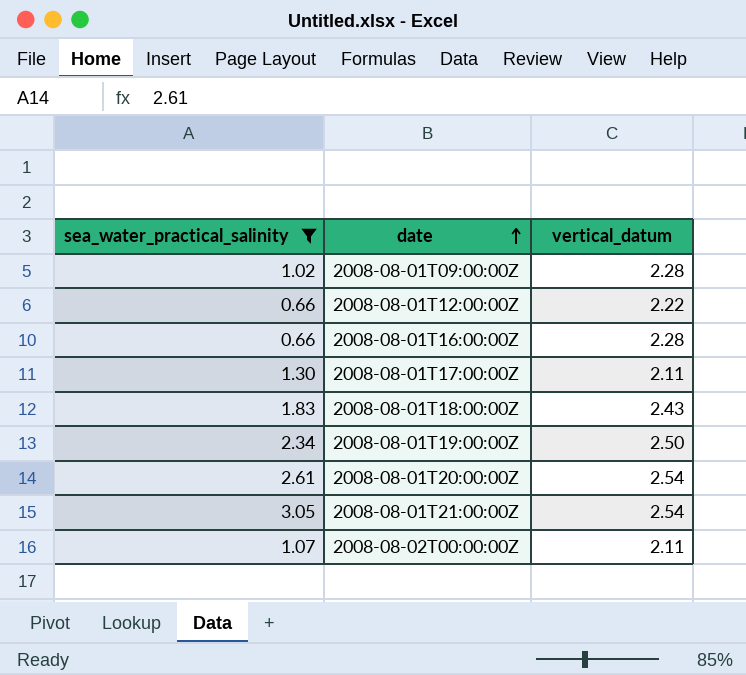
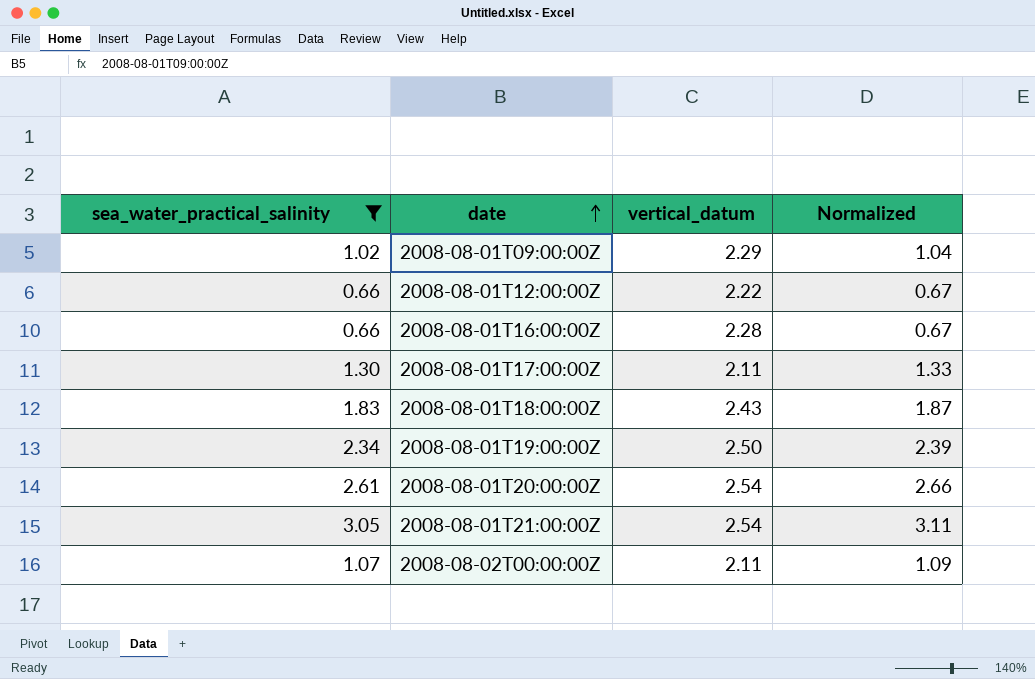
column Normalized | formula: none -> [sea_water_practical_salinity] * 1.02
2008-08-01T09:00:00Z | vertical_datum: 2.28 -> 2.29

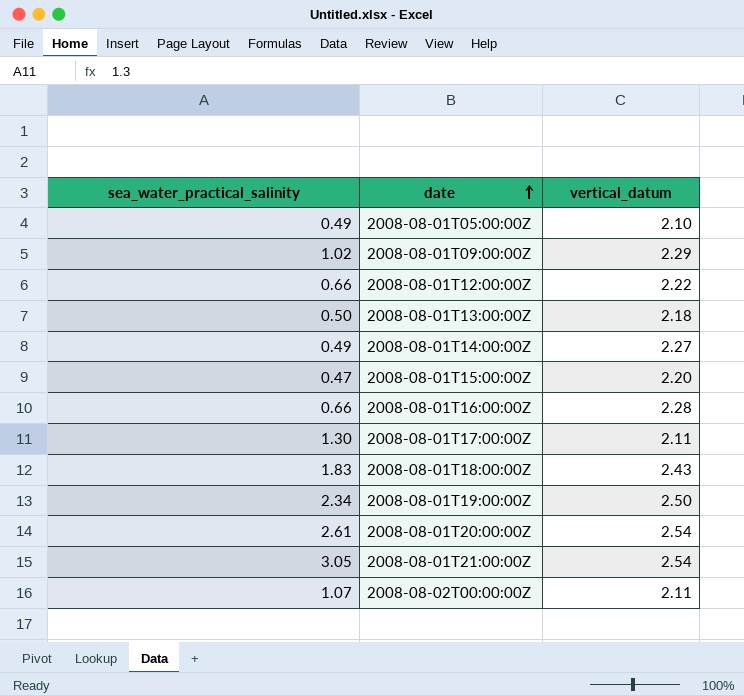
filter: sea_water_practical_salinity >= 0.66 -> none
column Normalized | formula: [sea_water_practical_salinity] * 1.02 -> none

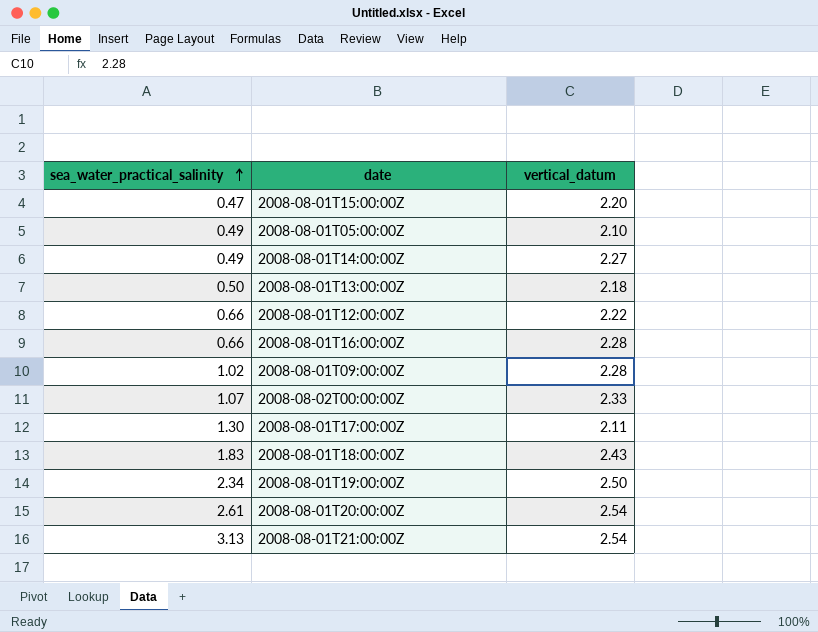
row order: date ascending -> sea_water_practical_salinity ascending
2008-08-01T09:00:00Z | vertical_datum: 2.29 -> 2.28
2008-08-02T00:00:00Z | vertical_datum: 2.11 -> 2.33
2008-08-01T21:00:00Z | sea_water_practical_salinity: 3.05 -> 3.13

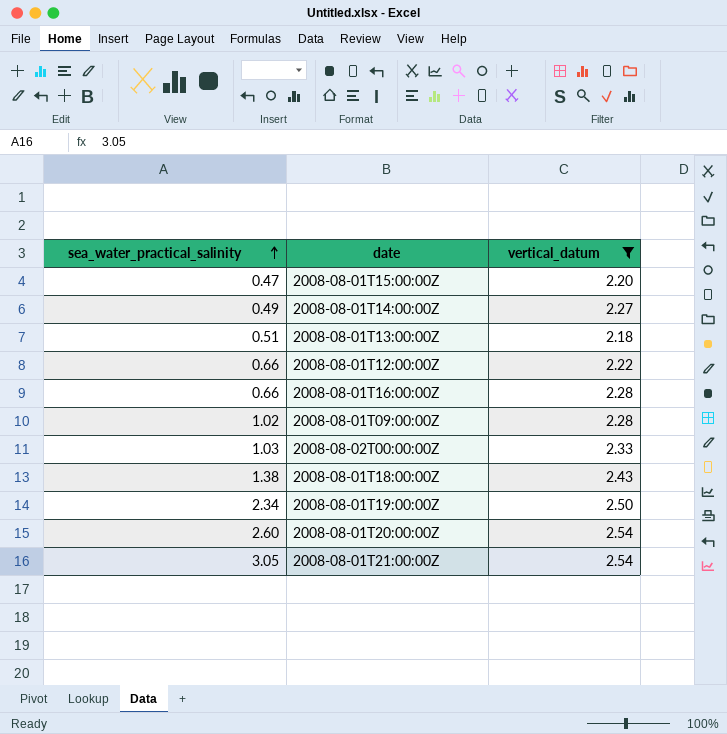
filter: none -> vertical_datum >= 2.18
2008-08-01T13:00:00Z | sea_water_practical_salinity: 0.50 -> 0.51
2008-08-02T00:00:00Z | sea_water_practical_salinity: 1.07 -> 1.03
2008-08-01T18:00:00Z | sea_water_practical_salinity: 1.83 -> 1.38
2008-08-01T20:00:00Z | sea_water_practical_salinity: 2.61 -> 2.60
2008-08-01T21:00:00Z | sea_water_practical_salinity: 3.13 -> 3.05

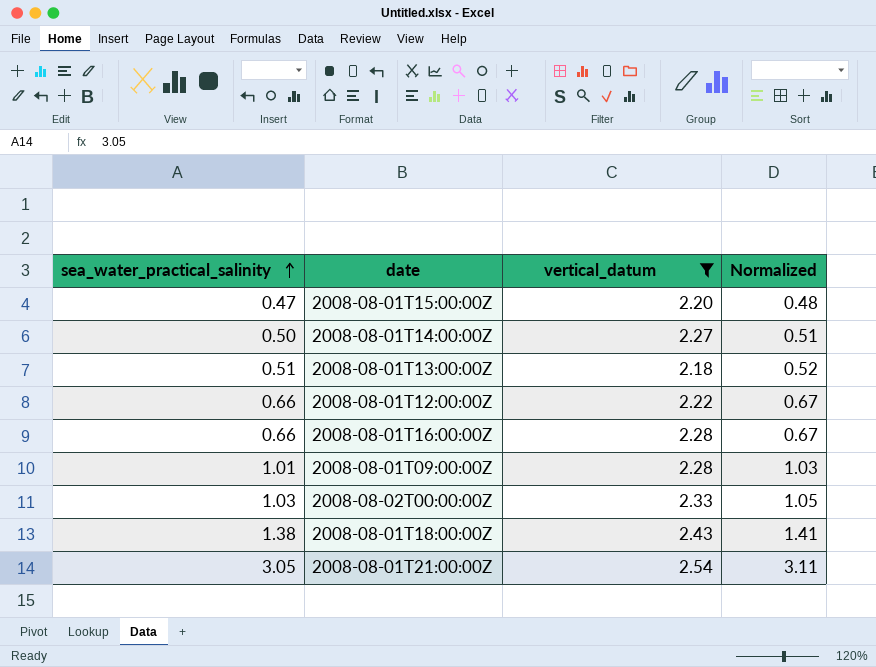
column Normalized | formula: none -> [sea_water_practical_salinity] * 1.02
row 2008-08-01T19:00:00Z: 2.34 | 2.50 -> none
row 2008-08-01T20:00:00Z: 2.60 | 2.54 -> none
2008-08-01T14:00:00Z | sea_water_practical_salinity: 0.49 -> 0.50
2008-08-01T09:00:00Z | sea_water_practical_salinity: 1.02 -> 1.01

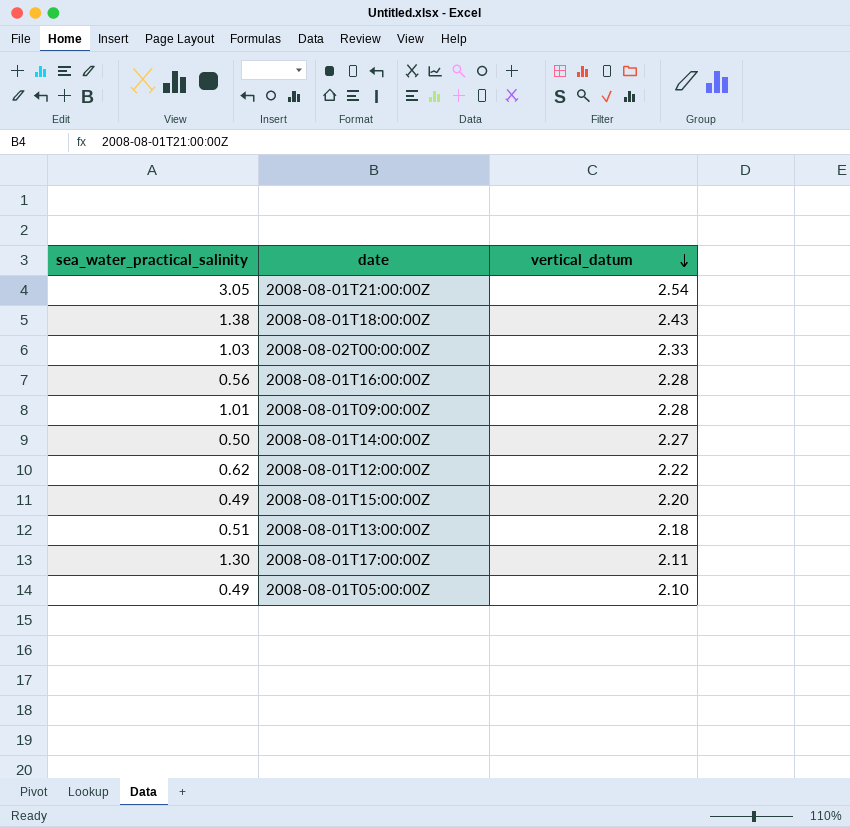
filter: vertical_datum >= 2.18 -> none
row order: sea_water_practical_salinity ascending -> vertical_datum descending
column Normalized | formula: [sea_water_practical_salinity] * 1.02 -> none
2008-08-01T16:00:00Z | sea_water_practical_salinity: 0.66 -> 0.56
2008-08-01T12:00:00Z | sea_water_practical_salinity: 0.66 -> 0.62
2008-08-01T15:00:00Z | sea_water_practical_salinity: 0.47 -> 0.49

